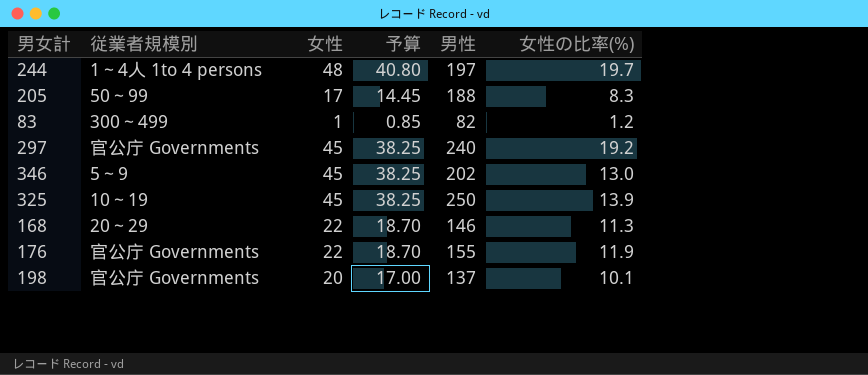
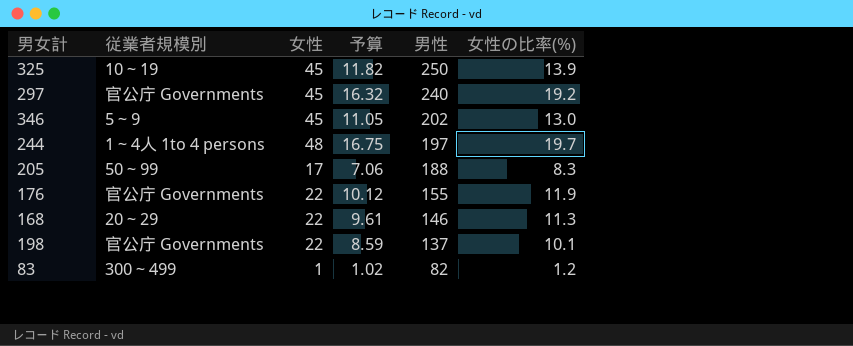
row order: none -> 男性 descending
column 予算 | formula: [女性] * 0.85 -> [女性の比率(%)] * 0.85
198 | 女性: 20 -> 22

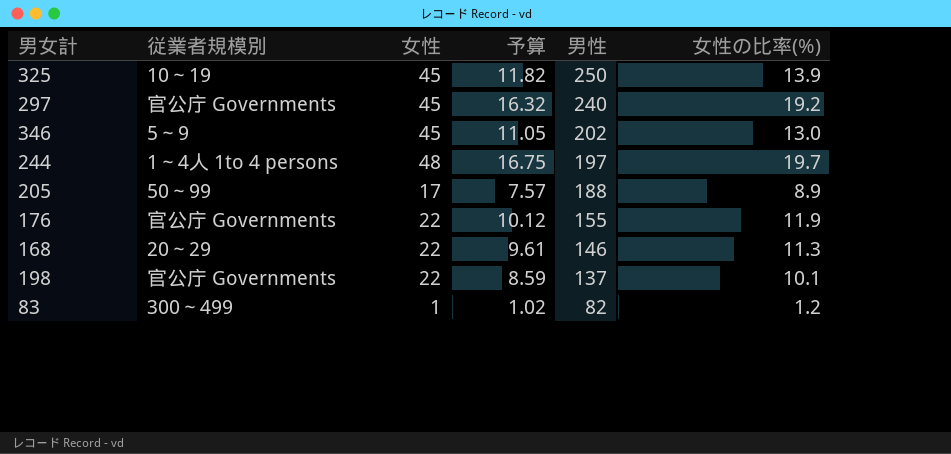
205 | 予算: 7.06 -> 7.57
205 | 女性の比率(%): 8.3 -> 8.9

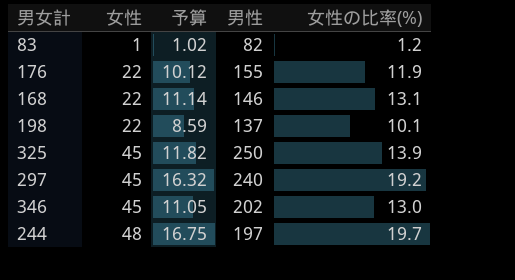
row order: 男性 descending -> 女性 ascending
column 従業者規模別 | position: 2 -> none
row 205: 50～99 | 17 | 7.57 | 188 | 8.9 -> none
168 | 予算: 9.61 -> 11.14
168 | 女性の比率(%): 11.3 -> 13.1

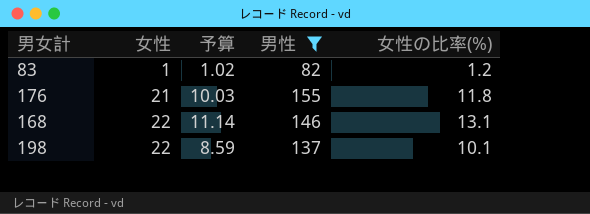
filter: none -> 男性 <= 155
176 | 女性: 22 -> 21
176 | 予算: 10.12 -> 10.03
176 | 女性の比率(%): 11.9 -> 11.8

